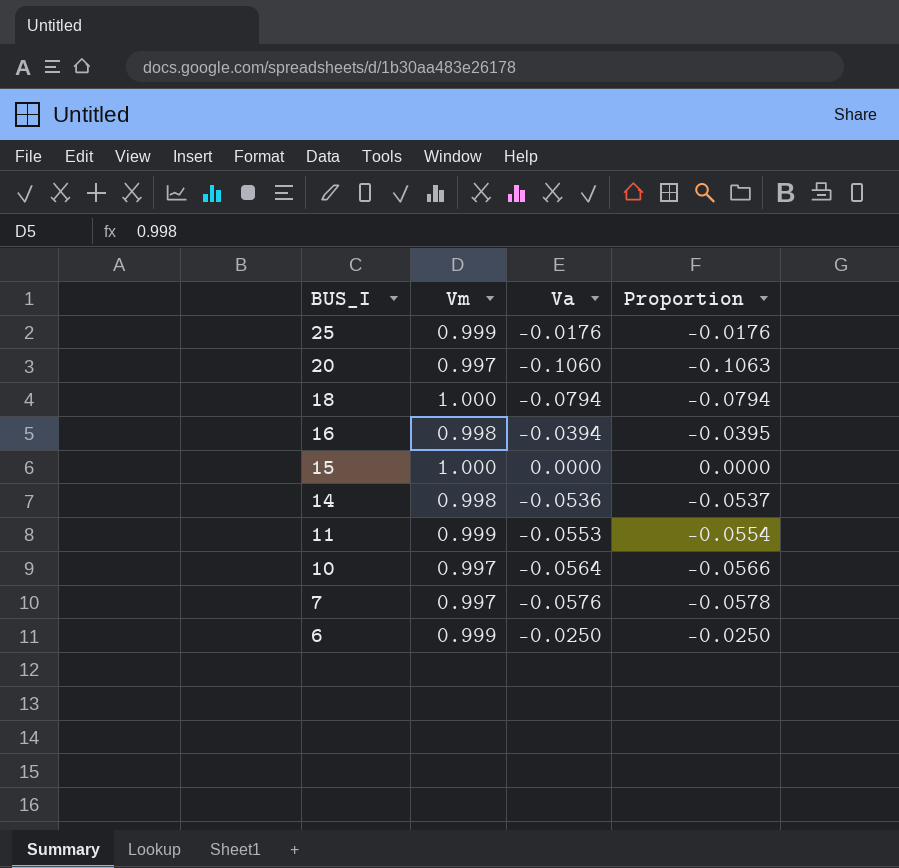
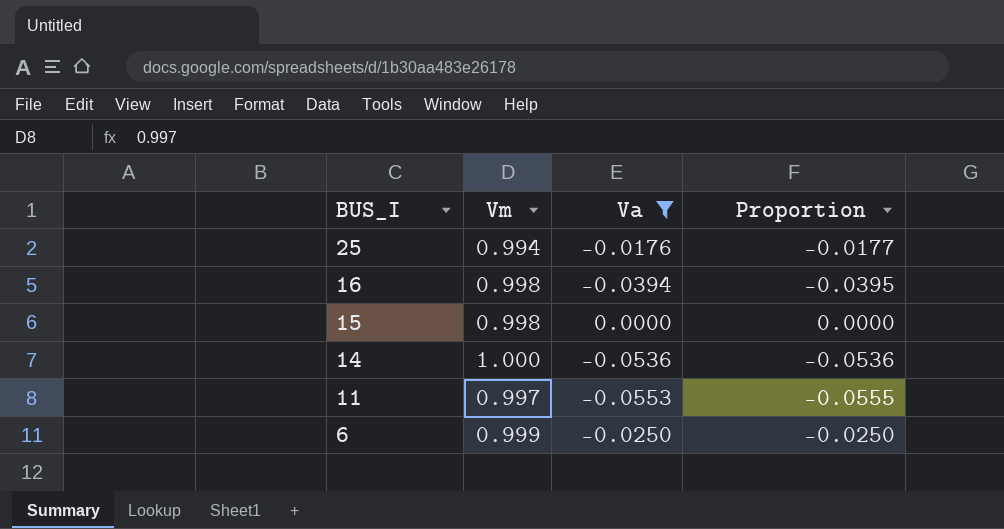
filter: none -> Va >= -0.0553
25 | Vm: 0.999 -> 0.994
25 | Proportion: -0.0176 -> -0.0177
15 | Vm: 1.000 -> 0.998
14 | Vm: 0.998 -> 1.000
14 | Proportion: -0.0537 -> -0.0536
11 | Vm: 0.999 -> 0.997
11 | Proportion: -0.0554 -> -0.0555

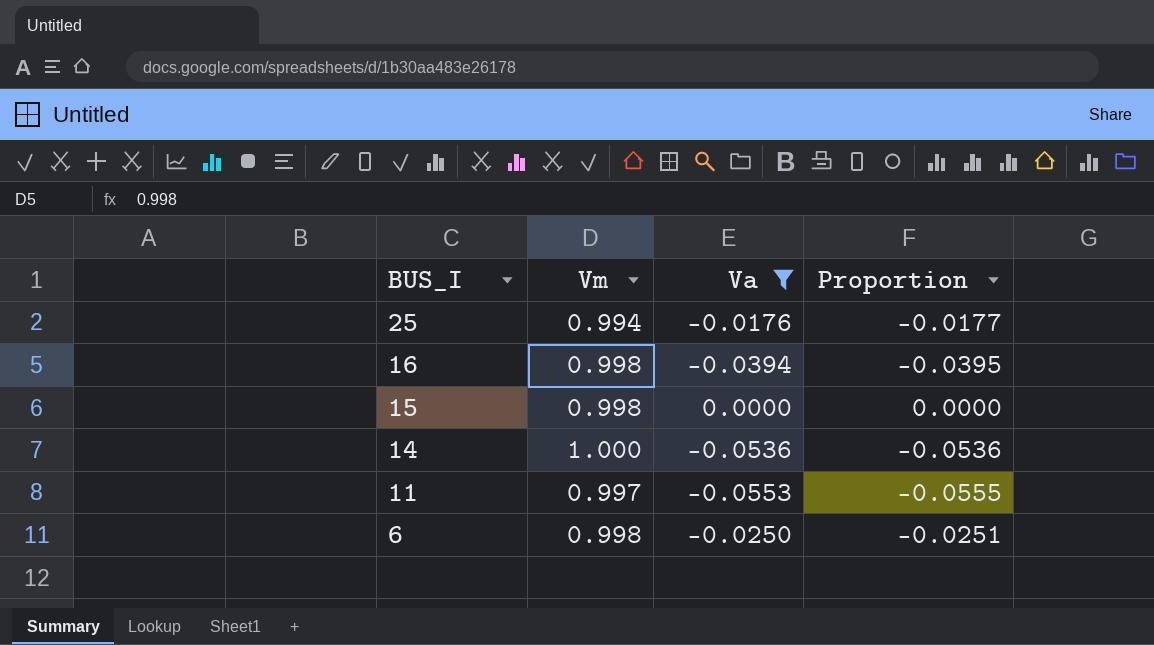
6 | Vm: 0.999 -> 0.998
6 | Proportion: -0.0250 -> -0.0251

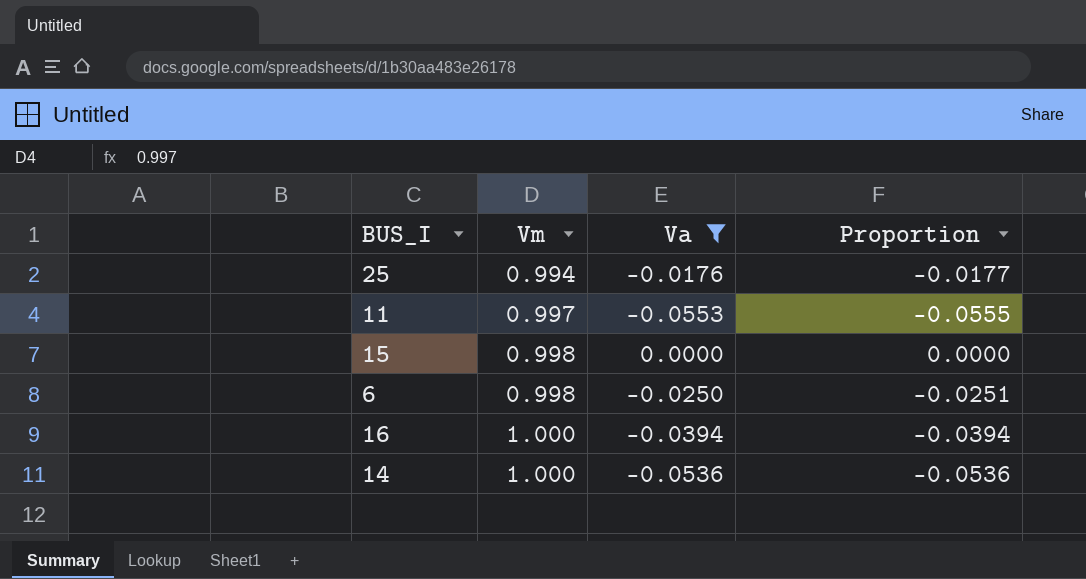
row order: BUS_I descending -> Vm ascending
16 | Vm: 0.998 -> 1.000
16 | Proportion: -0.0395 -> -0.0394

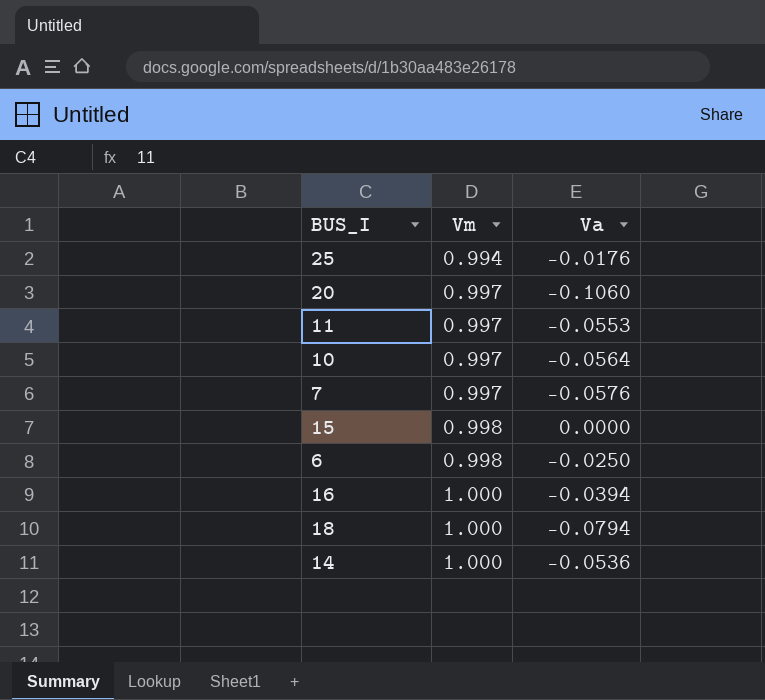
filter: Va >= -0.0553 -> none
column Proportion | formula: [Va] / [Vm] -> none

